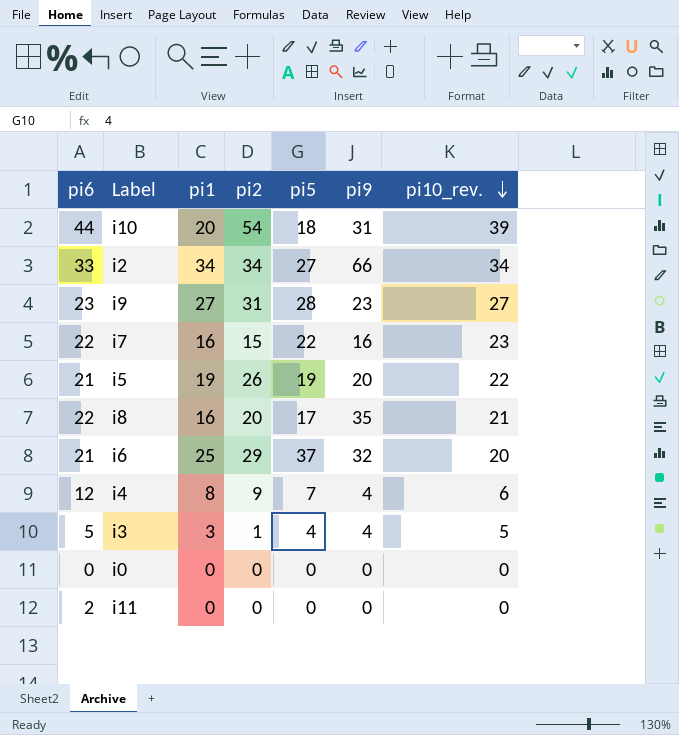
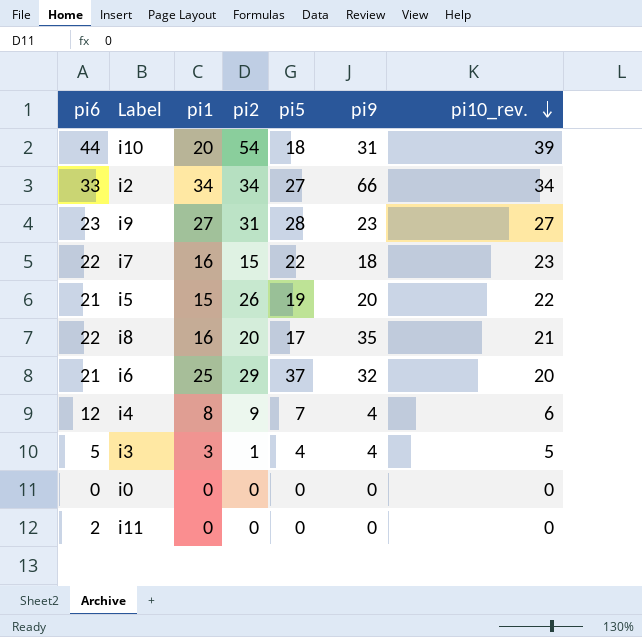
i7 | pi9: 16 -> 18
i5 | pi1: 19 -> 15

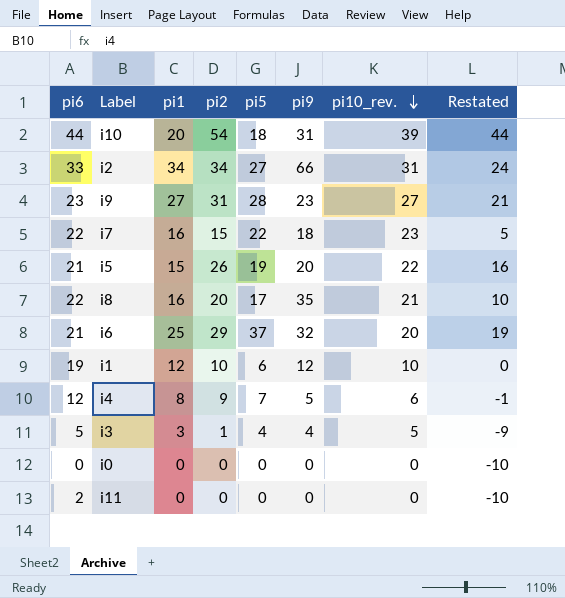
column Restated | formula: none -> [pi2] - 10
i2 | pi10_rev.: 34 -> 31
row i1: none -> 19 | 12 | 10 | 6 | 12 | 10 | 0
i4 | pi9: 4 -> 5

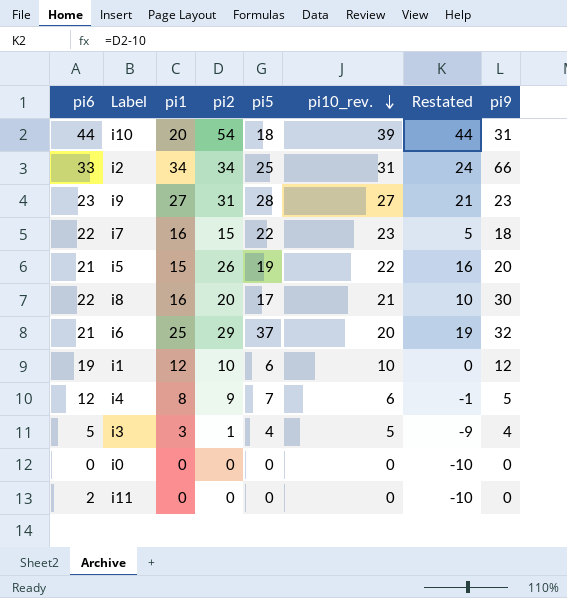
column pi9 | position: 6 -> 8
i2 | pi5: 27 -> 25
i8 | pi9: 35 -> 30

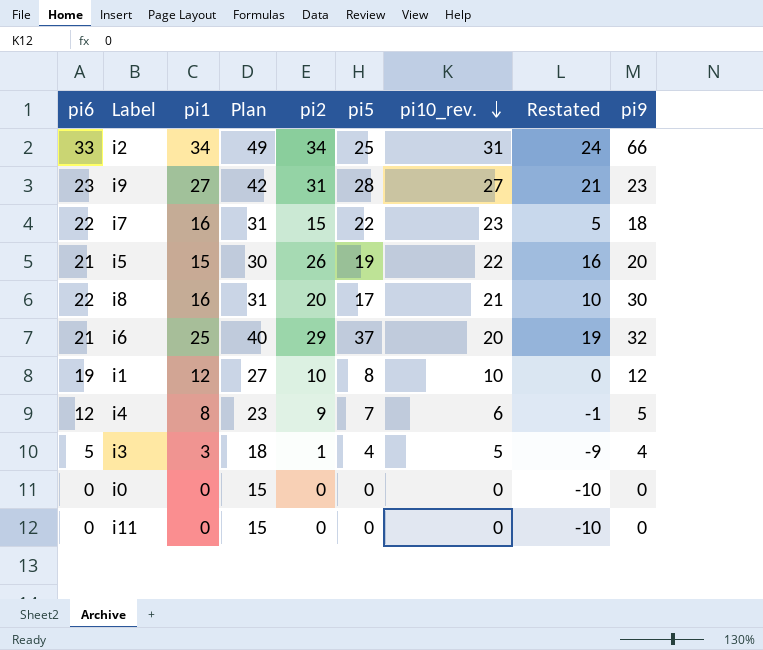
column Plan | formula: none -> [pi1] + 15
row i10: 44 | 20 | 54 | 18 | 39 | 44 | 31 -> none
i1 | pi5: 6 -> 8
i11 | pi6: 2 -> 0

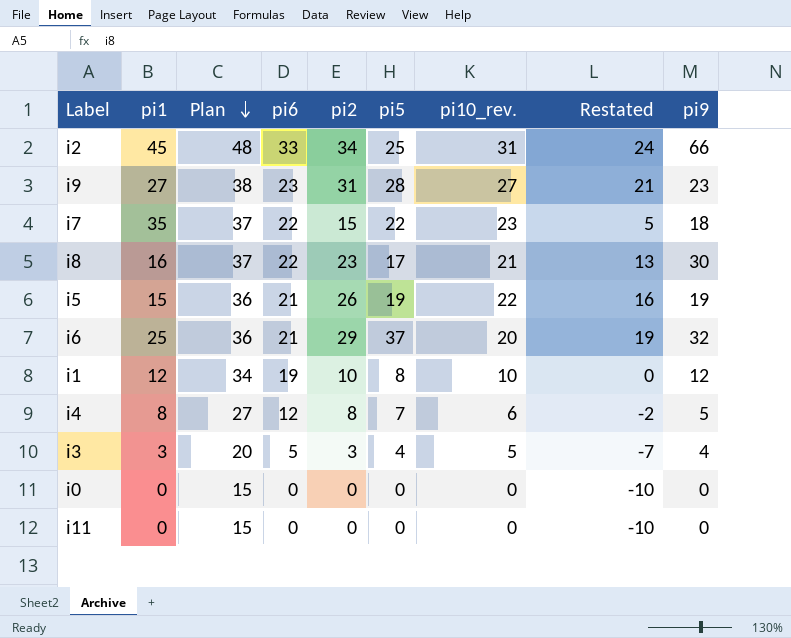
row order: pi10_rev. descending -> Plan descending
column Plan | formula: [pi1] + 15 -> [pi6] + 15
column pi6 | position: 1 -> 4
i2 | pi1: 34 -> 45
i7 | pi1: 16 -> 35
i8 | pi2: 20 -> 23
i8 | Restated: 10 -> 13
i5 | pi9: 20 -> 19
i4 | pi2: 9 -> 8
i4 | Restated: -1 -> -2
i3 | pi2: 1 -> 3
i3 | Restated: -9 -> -7

